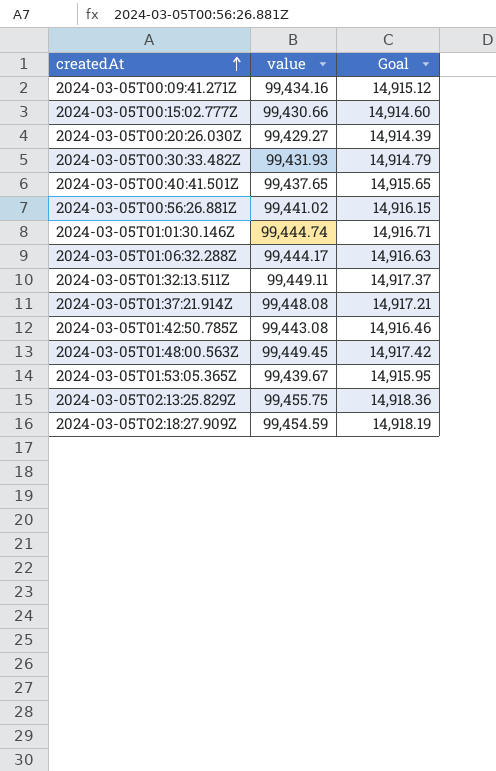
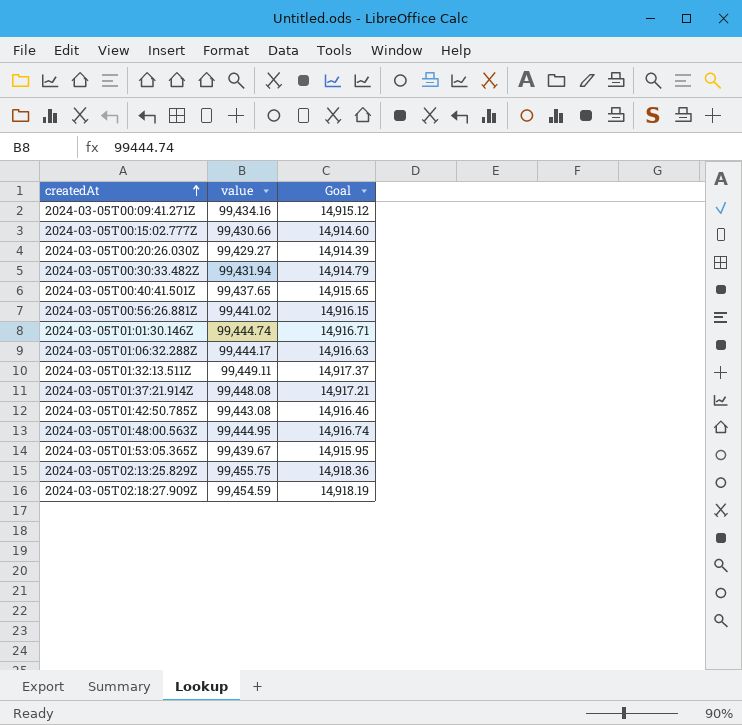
2024-03-05T00:30:33.482Z | value: 99,431.93 -> 99,431.94
2024-03-05T01:48:00.563Z | value: 99,449.45 -> 99,444.95
2024-03-05T01:48:00.563Z | Goal: 14,917.42 -> 14,916.74

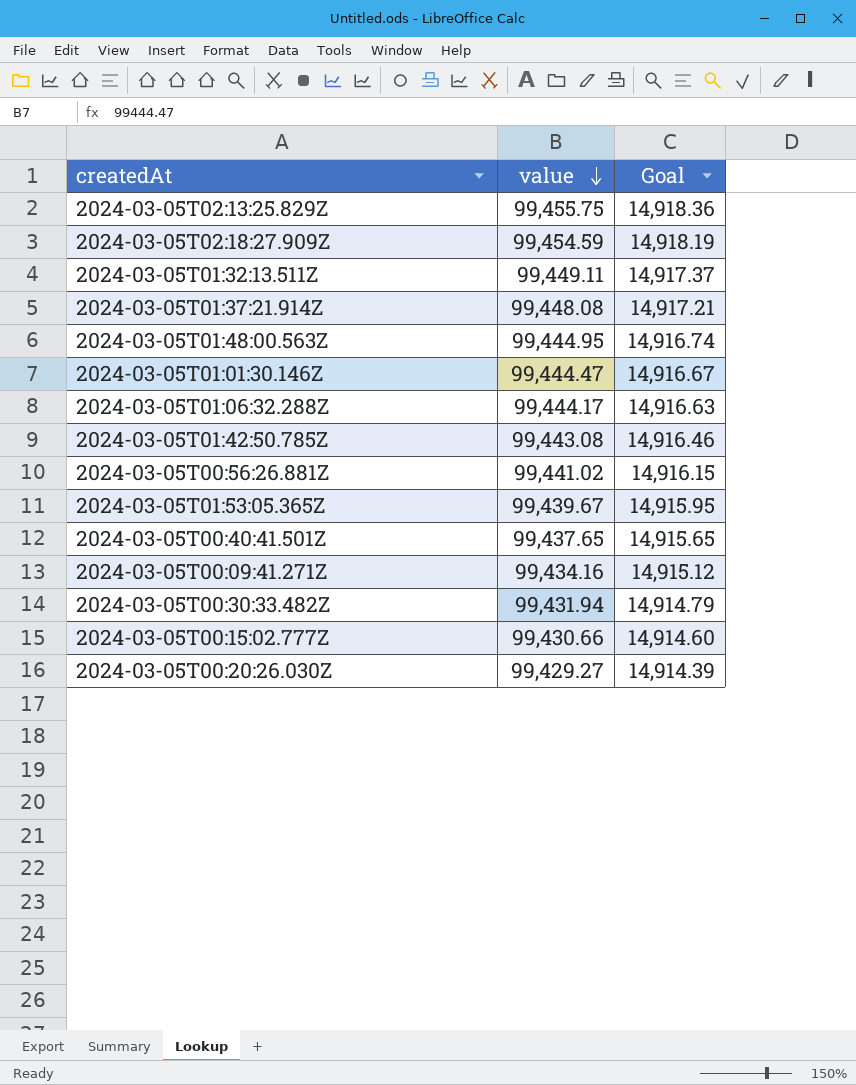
row order: createdAt ascending -> value descending
2024-03-05T01:01:30.146Z | value: 99,444.74 -> 99,444.47
2024-03-05T01:01:30.146Z | Goal: 14,916.71 -> 14,916.67

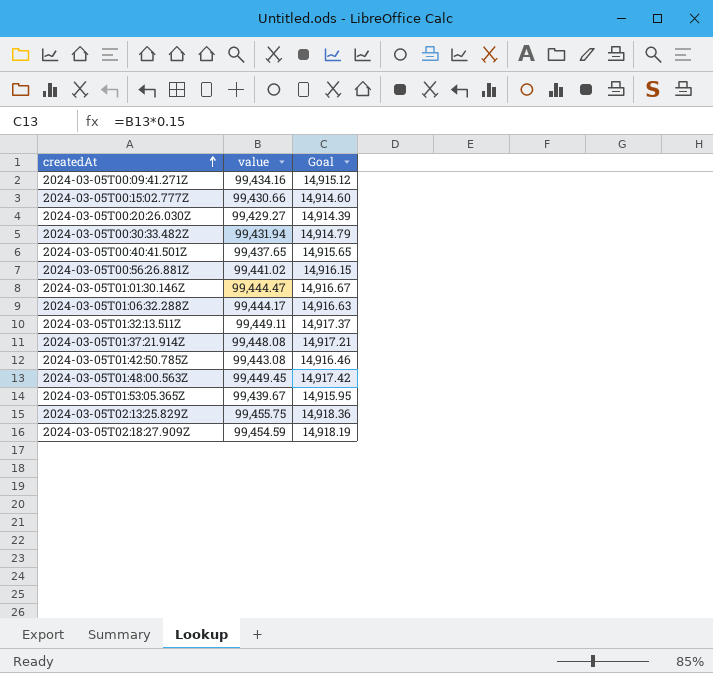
row order: value descending -> createdAt ascending
2024-03-05T01:48:00.563Z | value: 99,444.95 -> 99,449.45
2024-03-05T01:48:00.563Z | Goal: 14,916.74 -> 14,917.42

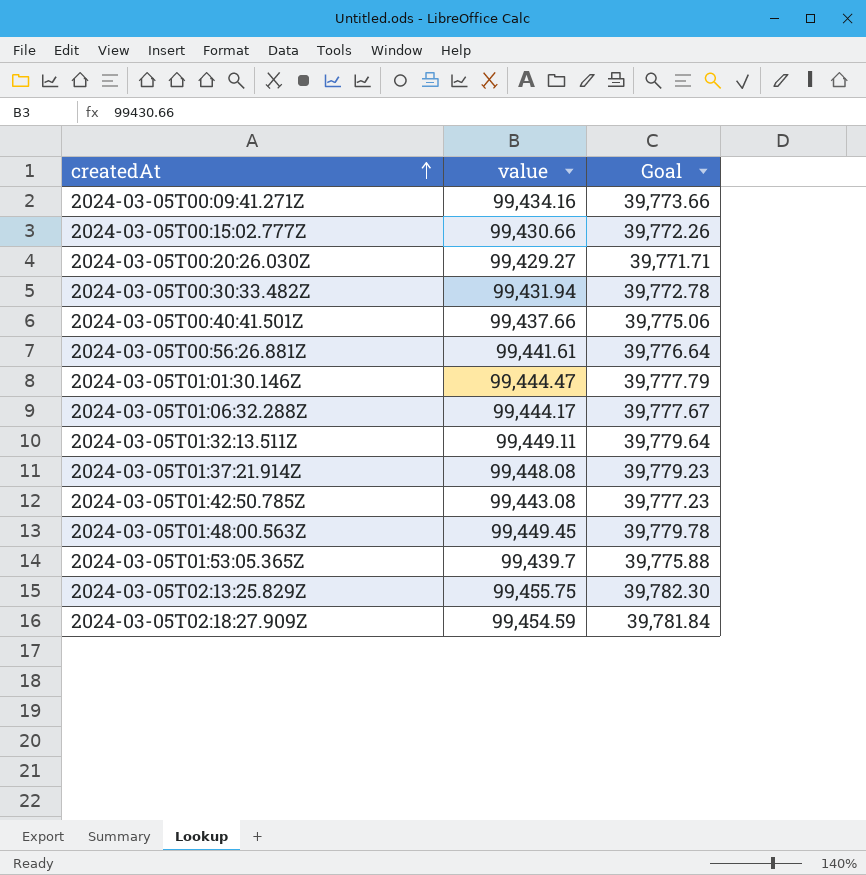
column Goal | formula: [value] * 0.15 -> [value] * 0.4
2024-03-05T00:40:41.501Z | value: 99,437.65 -> 99,437.66
2024-03-05T00:56:26.881Z | value: 99,441.02 -> 99,441.61
2024-03-05T01:53:05.365Z | value: 99,439.67 -> 99,439.7

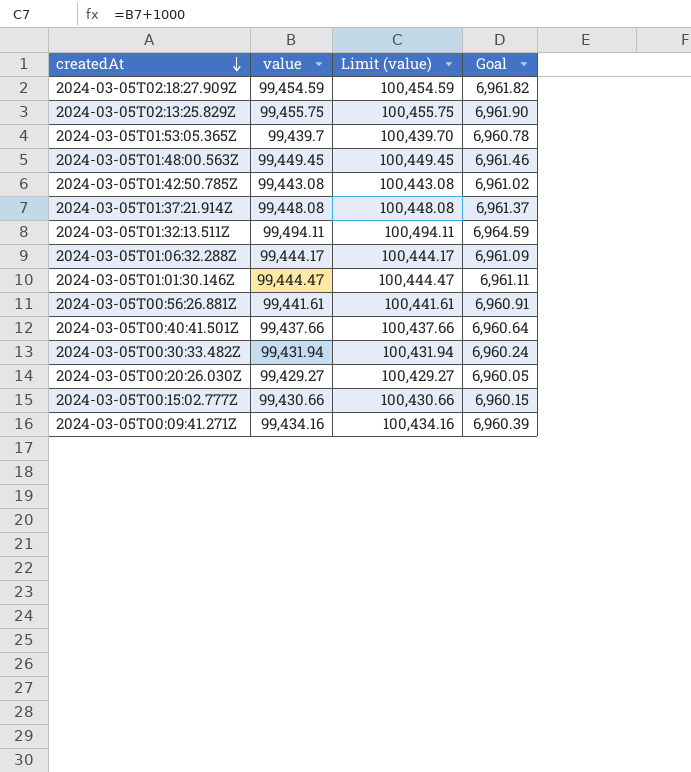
row order: createdAt ascending -> createdAt descending
column Limit (value) | formula: none -> [value] + 1000
column Goal | formula: [value] * 0.4 -> [value] * 0.07
2024-03-05T01:32:13.511Z | value: 99,449.11 -> 99,494.11

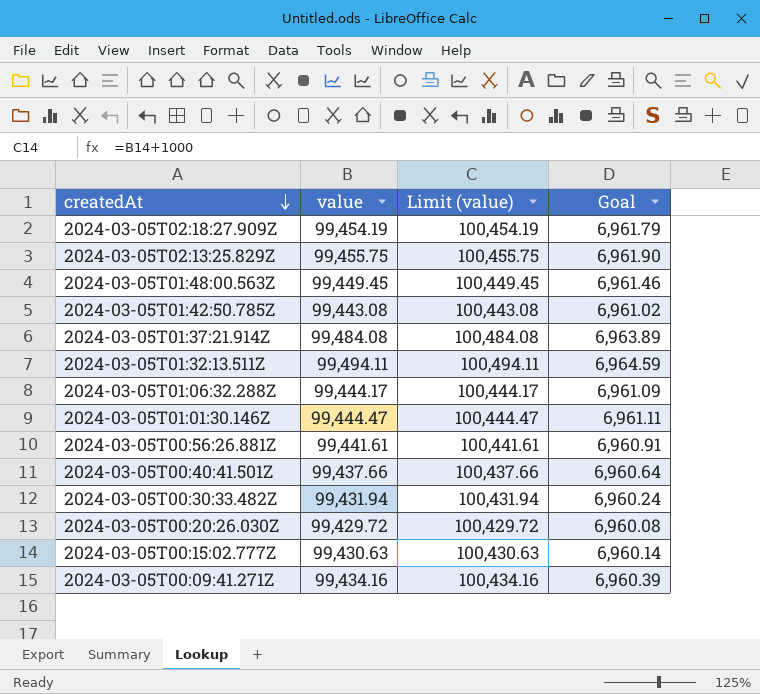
row 2024-03-05T01:53:05.365Z: 99,439.7 | 100,439.70 | 6,960.78 -> none
2024-03-05T02:18:27.909Z | value: 99,454.59 -> 99,454.19
2024-03-05T02:18:27.909Z | Limit (value): 100,454.59 -> 100,454.19
2024-03-05T02:18:27.909Z | Goal: 6,961.82 -> 6,961.79
2024-03-05T01:37:21.914Z | value: 99,448.08 -> 99,484.08
2024-03-05T01:37:21.914Z | Limit (value): 100,448.08 -> 100,484.08
2024-03-05T01:37:21.914Z | Goal: 6,961.37 -> 6,963.89
2024-03-05T00:20:26.030Z | value: 99,429.27 -> 99,429.72
2024-03-05T00:20:26.030Z | Limit (value): 100,429.27 -> 100,429.72
2024-03-05T00:20:26.030Z | Goal: 6,960.05 -> 6,960.08
2024-03-05T00:15:02.777Z | value: 99,430.66 -> 99,430.63
2024-03-05T00:15:02.777Z | Limit (value): 100,430.66 -> 100,430.63
2024-03-05T00:15:02.777Z | Goal: 6,960.15 -> 6,960.14

